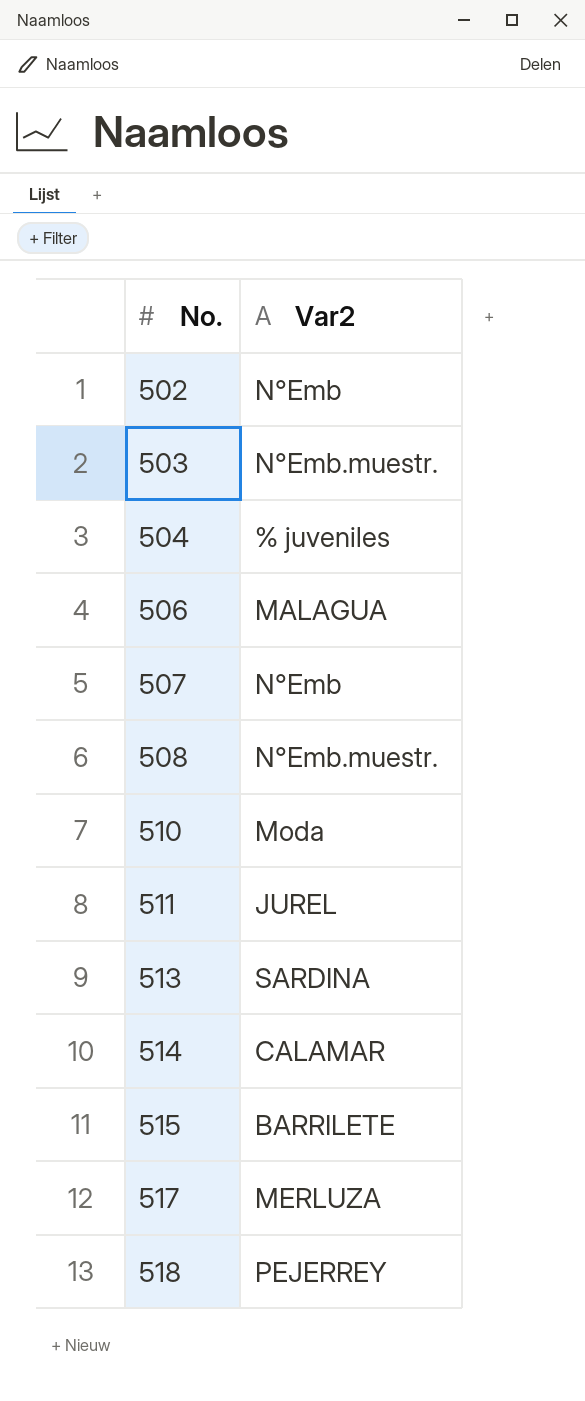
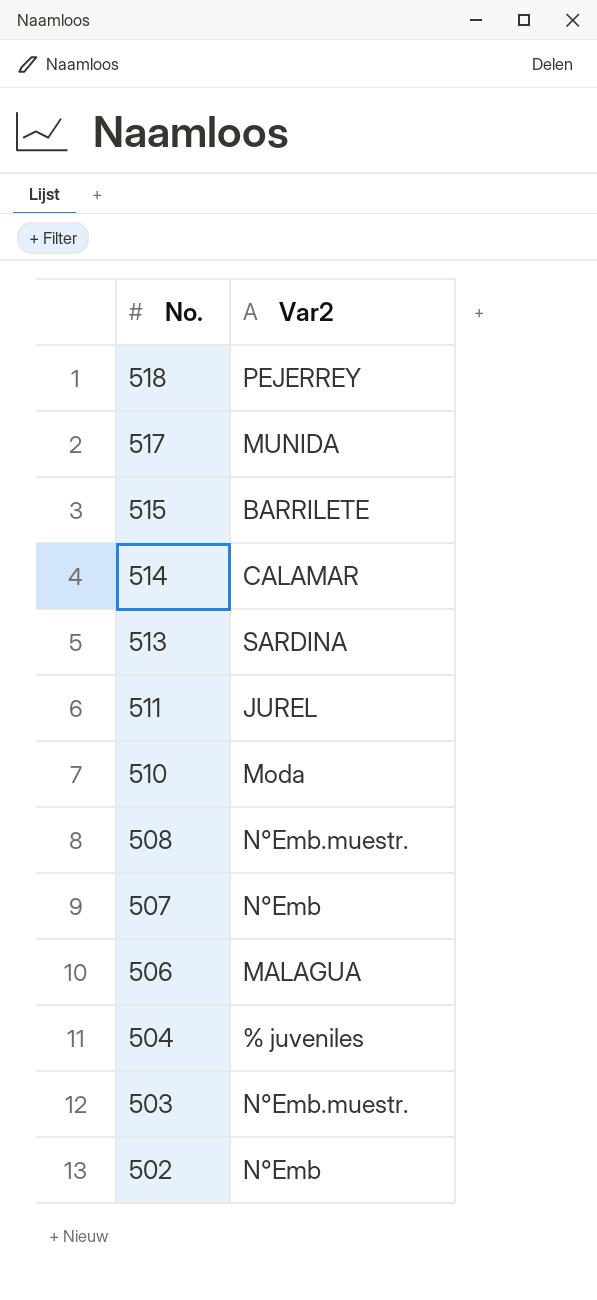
row order: No. ascending -> No. descending
517 | Var2: MERLUZA -> MUNIDA

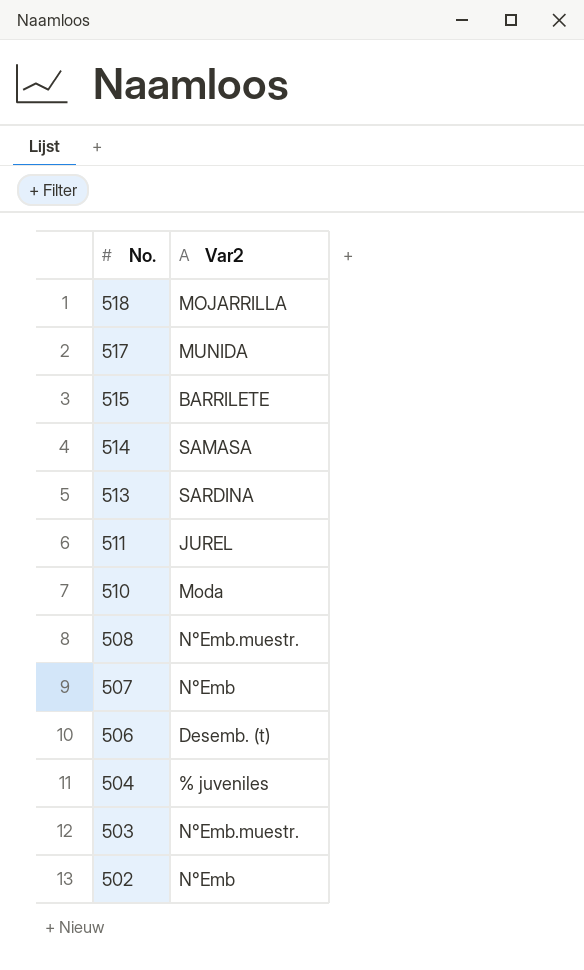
518 | Var2: PEJERREY -> MOJARRILLA
514 | Var2: CALAMAR -> SAMASA
506 | Var2: MALAGUA -> Desemb. (t)

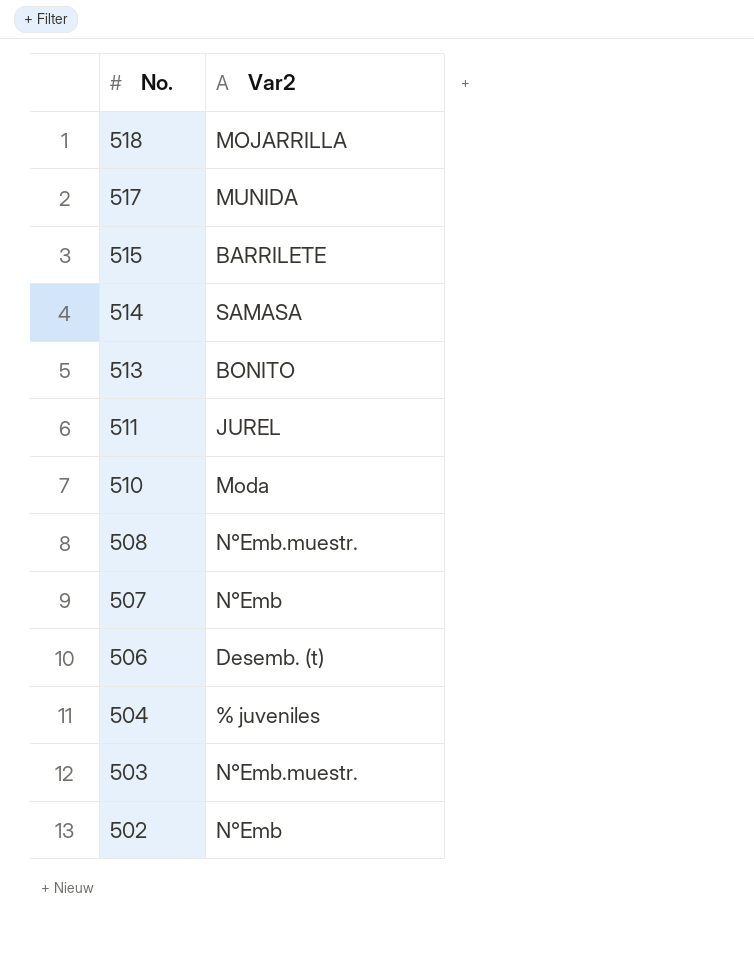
513 | Var2: SARDINA -> BONITO

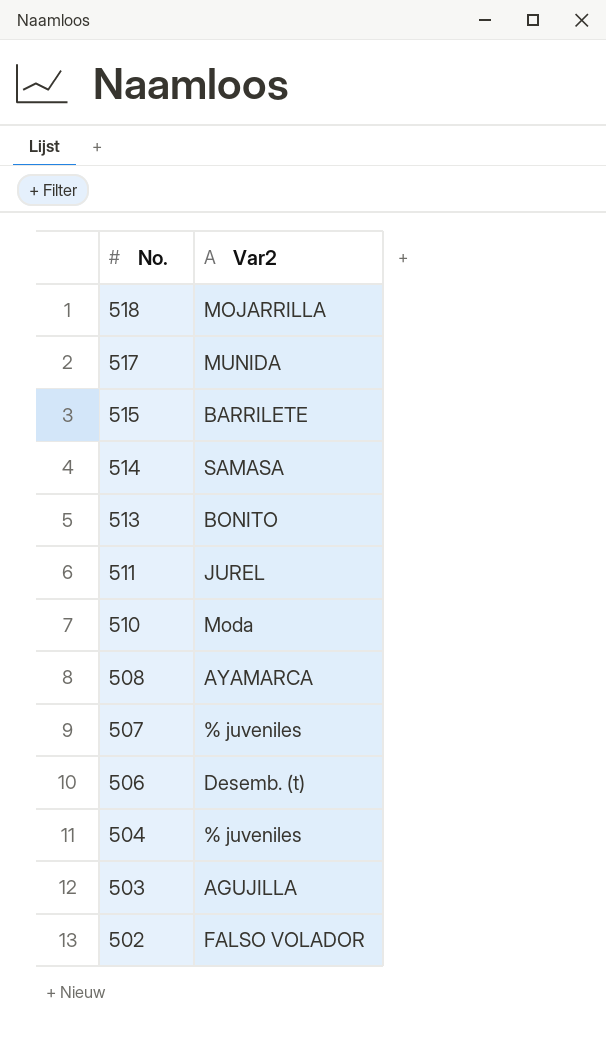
508 | Var2: N°Emb.muestr. -> AYAMARCA
507 | Var2: N°Emb -> % juveniles
503 | Var2: N°Emb.muestr. -> AGUJILLA
502 | Var2: N°Emb -> FALSO VOLADOR

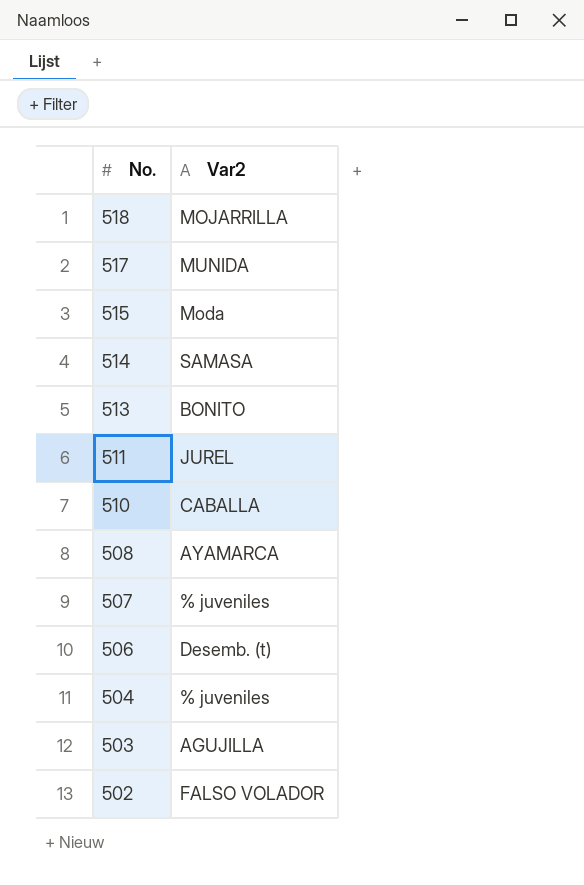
515 | Var2: BARRILETE -> Moda
510 | Var2: Moda -> CABALLA

